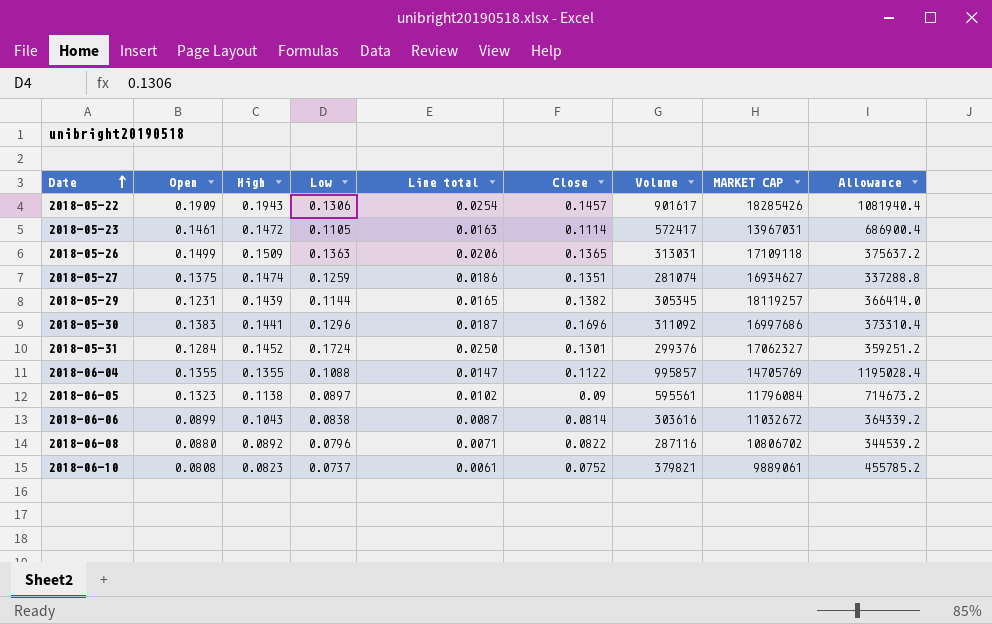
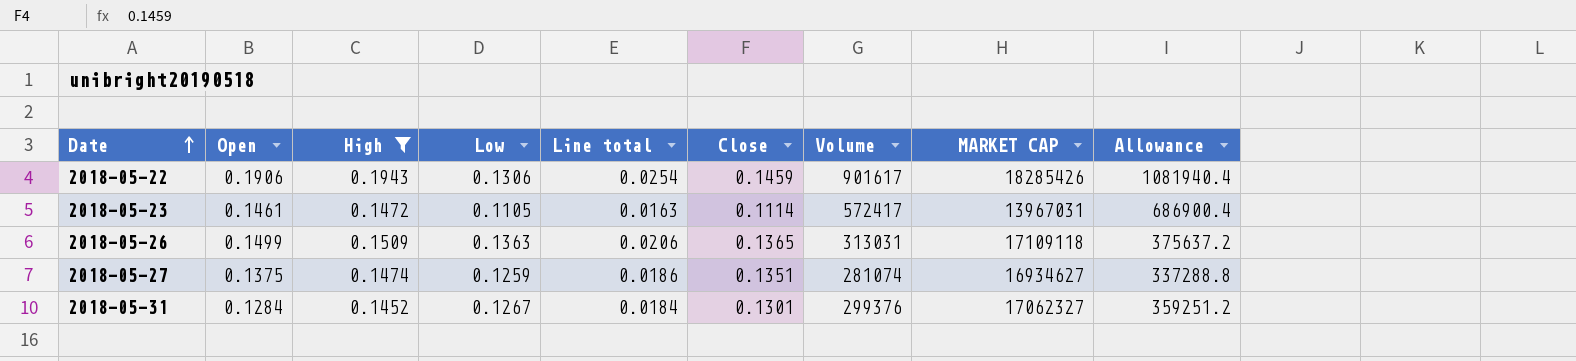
filter: none -> High >= 0.1452
2018-05-22 | Open: 0.1909 -> 0.1906
2018-05-22 | Close: 0.1457 -> 0.1459
2018-05-31 | Low: 0.1724 -> 0.1267
2018-05-31 | Line total: 0.0250 -> 0.0184

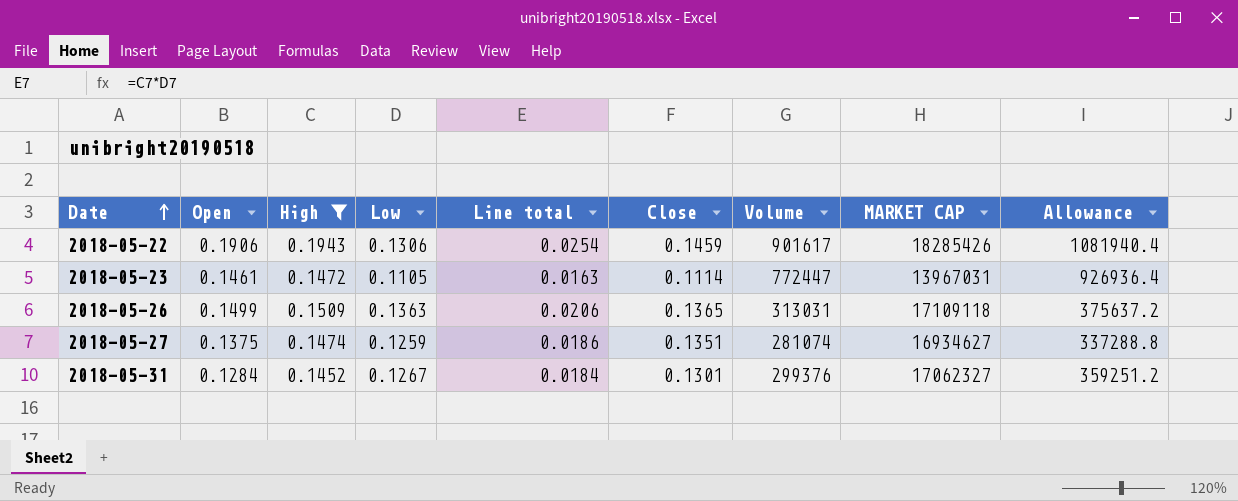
2018-05-23 | Volume: 572417 -> 772447
2018-05-23 | Allowance: 686900.4 -> 926936.4

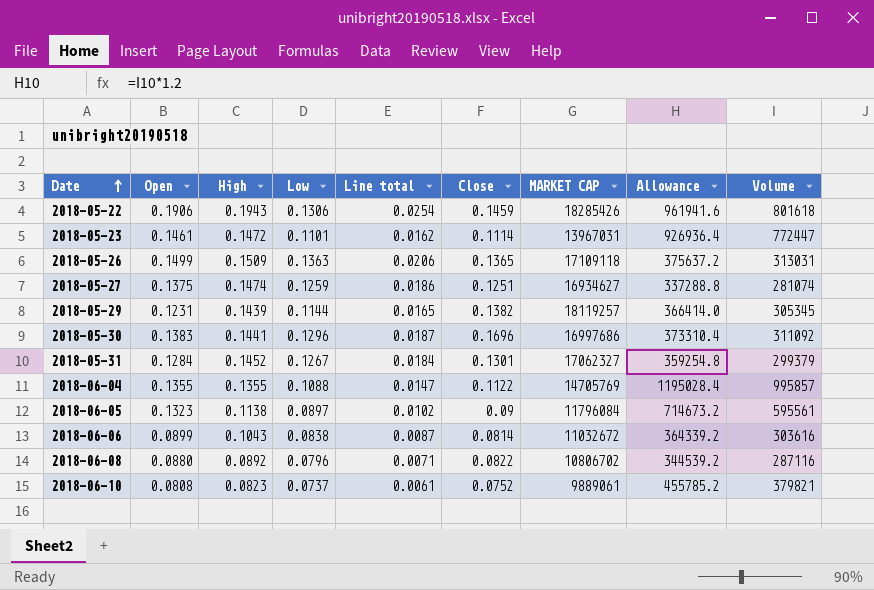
filter: High >= 0.1452 -> none
column Volume | position: 7 -> 9
2018-05-22 | Allowance: 1081940.4 -> 961941.6
2018-05-22 | Volume: 901617 -> 801618
2018-05-23 | Low: 0.1105 -> 0.1101
2018-05-23 | Line total: 0.0163 -> 0.0162
2018-05-27 | Close: 0.1351 -> 0.1251
2018-05-31 | Allowance: 359251.2 -> 359254.8
2018-05-31 | Volume: 299376 -> 299379

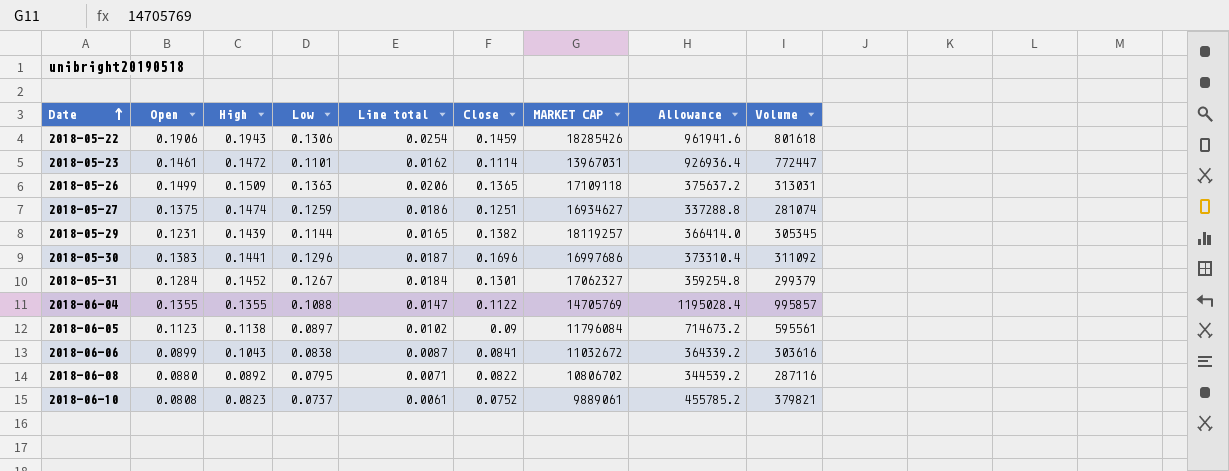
2018-06-05 | Open: 0.1323 -> 0.1123
2018-06-06 | Close: 0.0814 -> 0.0841
2018-06-08 | Low: 0.0796 -> 0.0795

